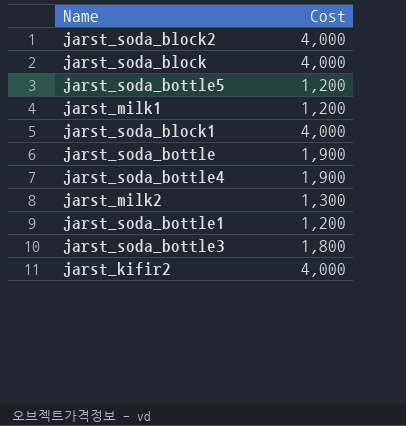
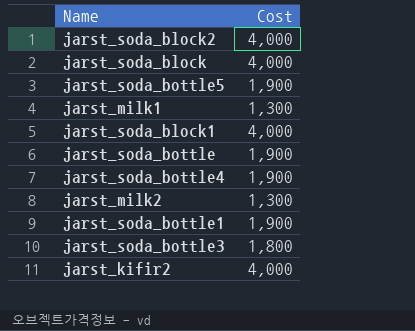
jarst_soda_bottle5 | Cost: 1,200 -> 1,900
jarst_milk1 | Cost: 1,200 -> 1,300
jarst_soda_bottle1 | Cost: 1,200 -> 1,900

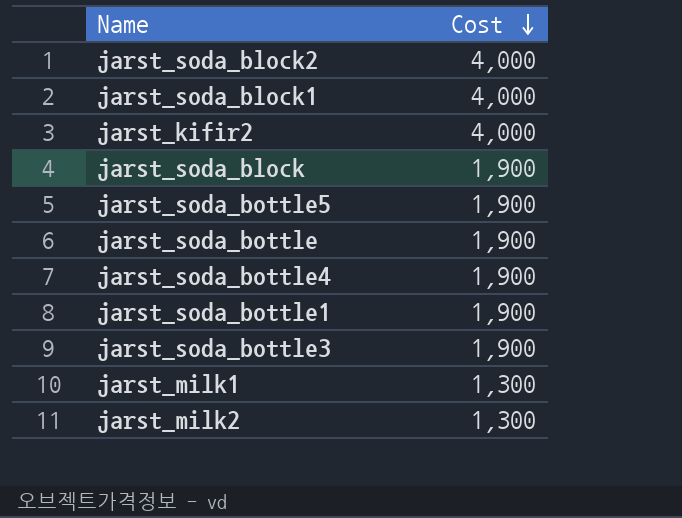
row order: none -> Cost descending
jarst_soda_block | Cost: 4,000 -> 1,900
jarst_soda_bottle3 | Cost: 1,800 -> 1,900

